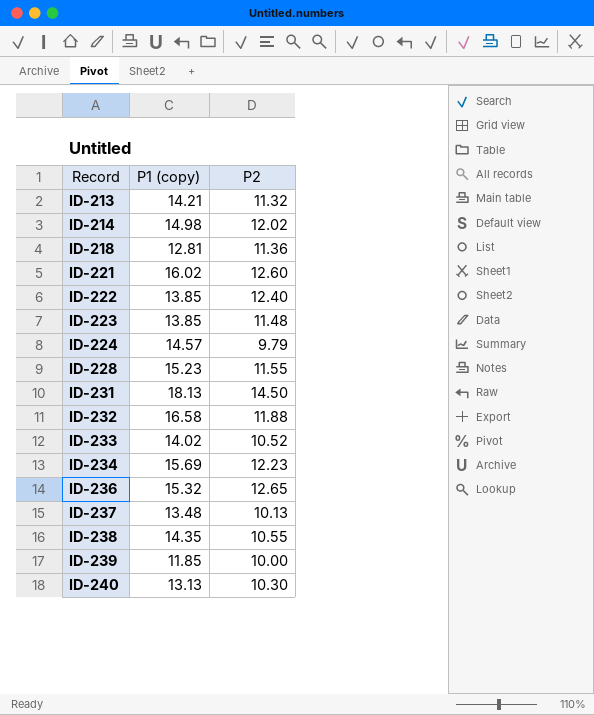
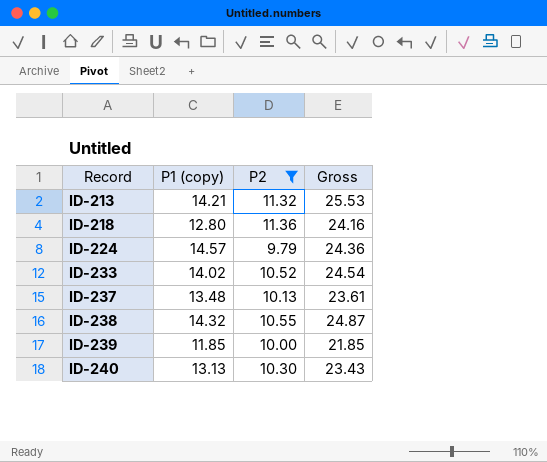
filter: none -> P2 <= 11.36
column Gross | formula: none -> [P1 (copy)] + [P2]
ID-218 | P1 (copy): 12.81 -> 12.80
ID-238 | P1 (copy): 14.35 -> 14.32

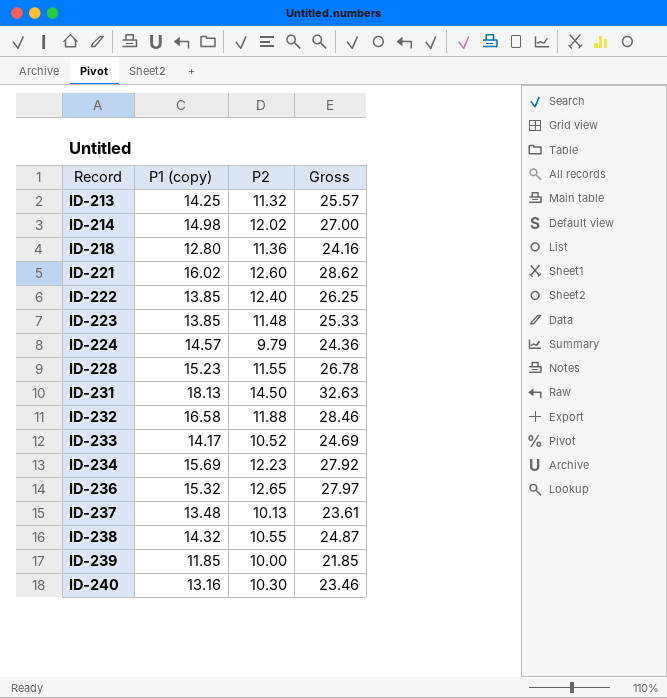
filter: P2 <= 11.36 -> none
ID-213 | P1 (copy): 14.21 -> 14.25
ID-213 | Gross: 25.53 -> 25.57
ID-233 | P1 (copy): 14.02 -> 14.17
ID-233 | Gross: 24.54 -> 24.69
ID-240 | P1 (copy): 13.13 -> 13.16
ID-240 | Gross: 23.43 -> 23.46

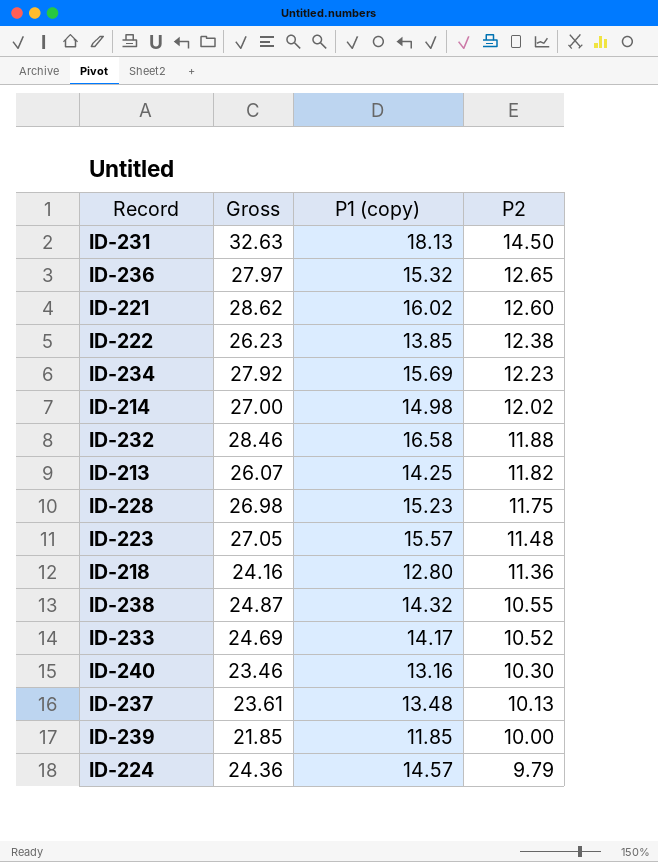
row order: Record ascending -> P2 descending
column Gross | position: 4 -> 2
ID-222 | Gross: 26.25 -> 26.23
ID-222 | P2: 12.40 -> 12.38
ID-213 | Gross: 25.57 -> 26.07
ID-213 | P2: 11.32 -> 11.82
ID-228 | Gross: 26.78 -> 26.98
ID-228 | P2: 11.55 -> 11.75
ID-223 | Gross: 25.33 -> 27.05
ID-223 | P1 (copy): 13.85 -> 15.57

